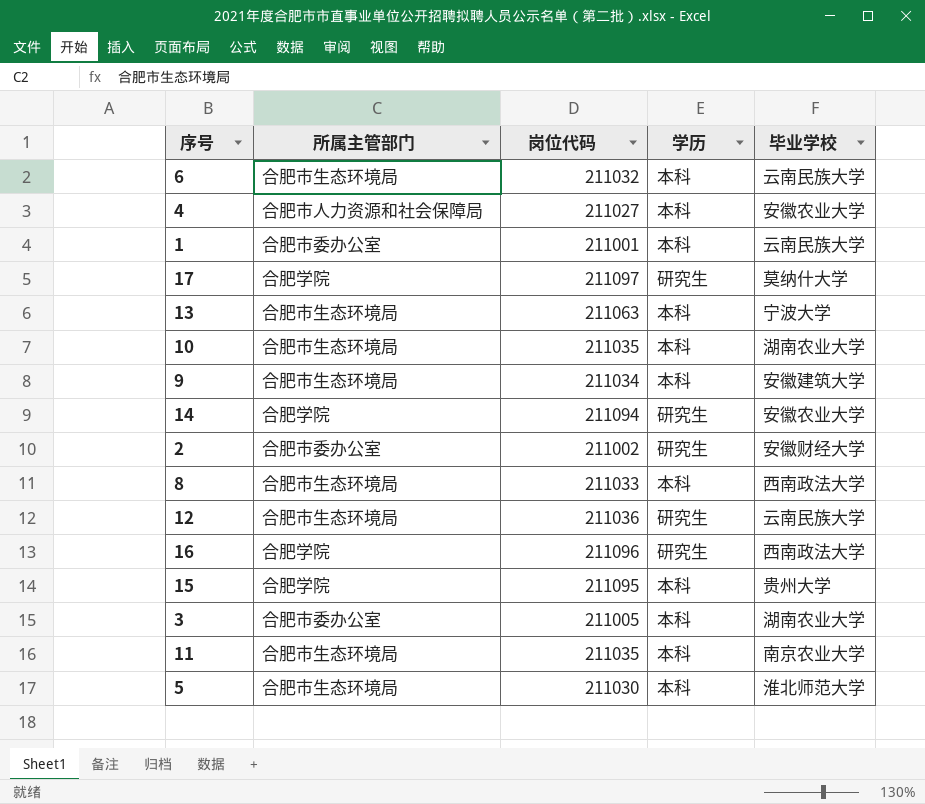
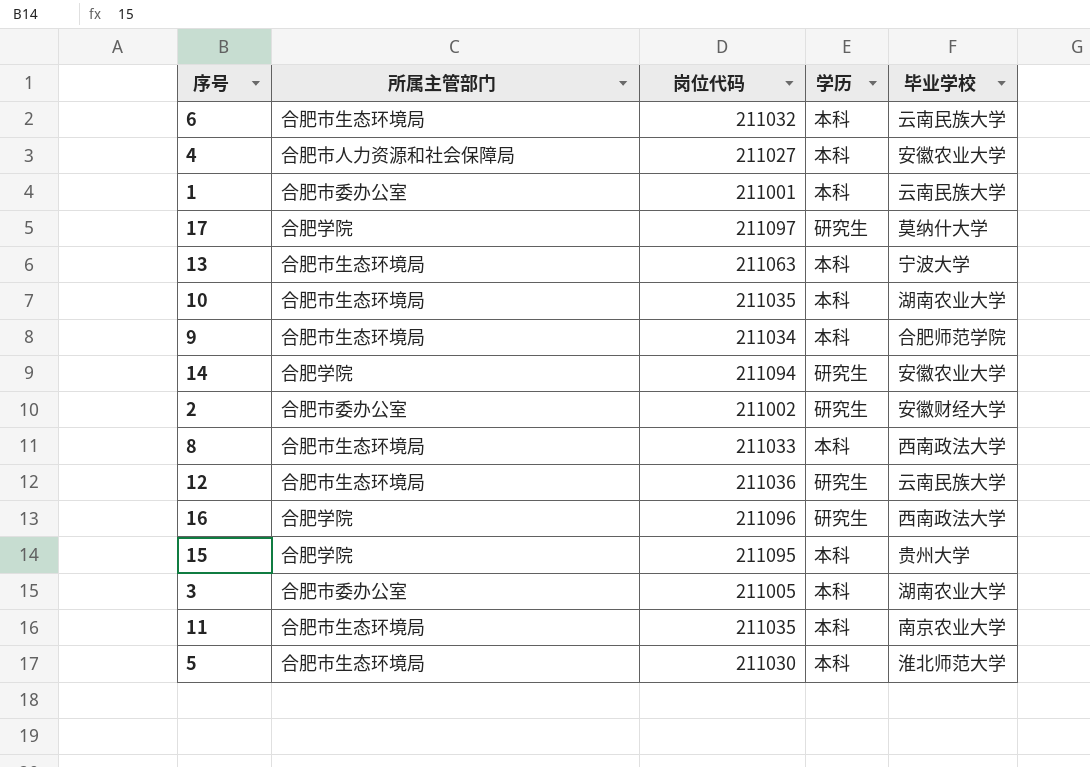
9 | 毕业学校: 安徽建筑大学 -> 合肥师范学院

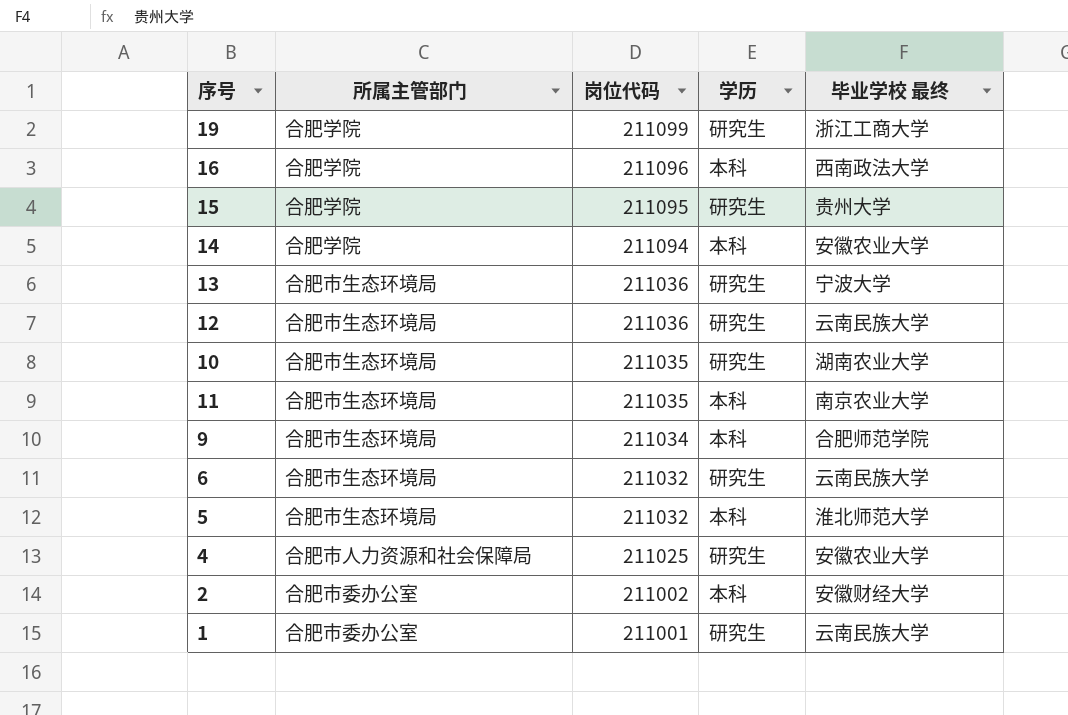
row order: none -> 岗位代码 descending
column name: 毕业学校 -> 毕业学校 最终
row 17: 合肥学院 | 211097 | 研究生 | 莫纳什大学 -> none
row 8: 合肥市生态环境局 | 211033 | 本科 | 西南政法大学 -> none
row 3: 合肥市委办公室 | 211005 | 本科 | 湖南农业大学 -> none
row 19: none -> 合肥学院 | 211099 | 研究生 | 浙江工商大学
16 | 学历: 研究生 -> 本科
15 | 学历: 本科 -> 研究生
14 | 学历: 研究生 -> 本科
13 | 岗位代码: 211063 -> 211036
13 | 学历: 本科 -> 研究生
10 | 学历: 本科 -> 研究生
6 | 学历: 本科 -> 研究生
5 | 岗位代码: 211030 -> 211032
4 | 岗位代码: 211027 -> 211025
4 | 学历: 本科 -> 研究生
2 | 学历: 研究生 -> 本科
1 | 学历: 本科 -> 研究生

